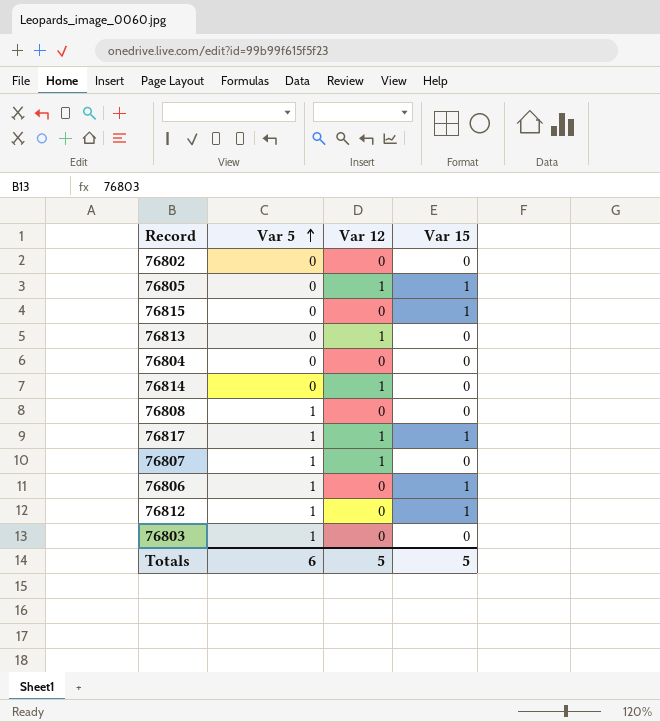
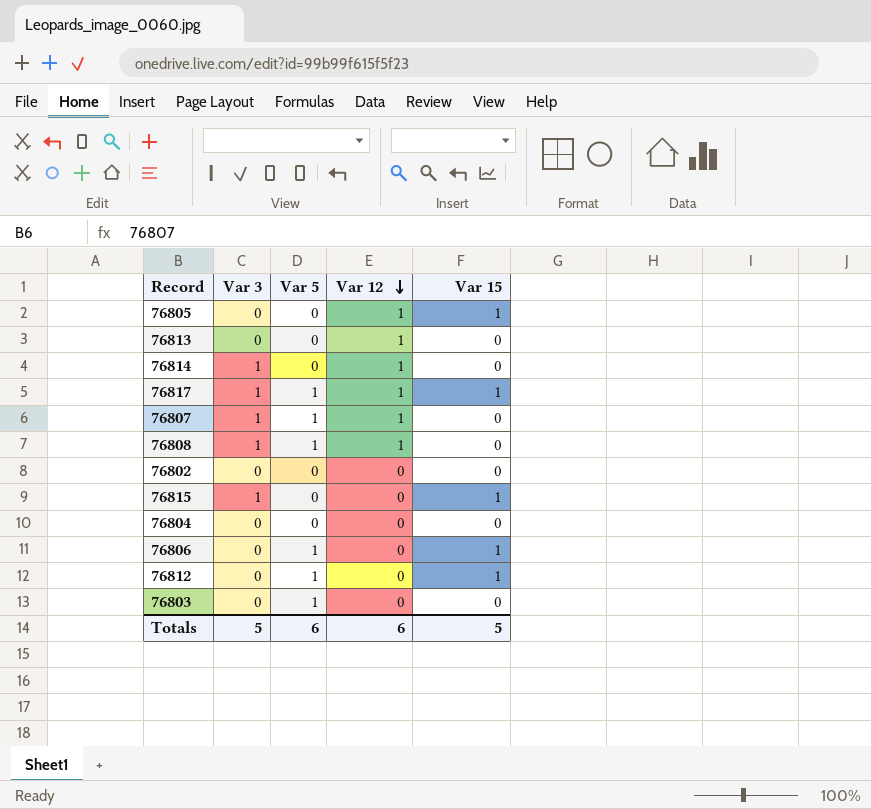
row order: Var 5 ascending -> Var 12 descending
column Var 3 | position: none -> 2
76808 | Var 12: 0 -> 1
Totals | Var 12: 5 -> 6

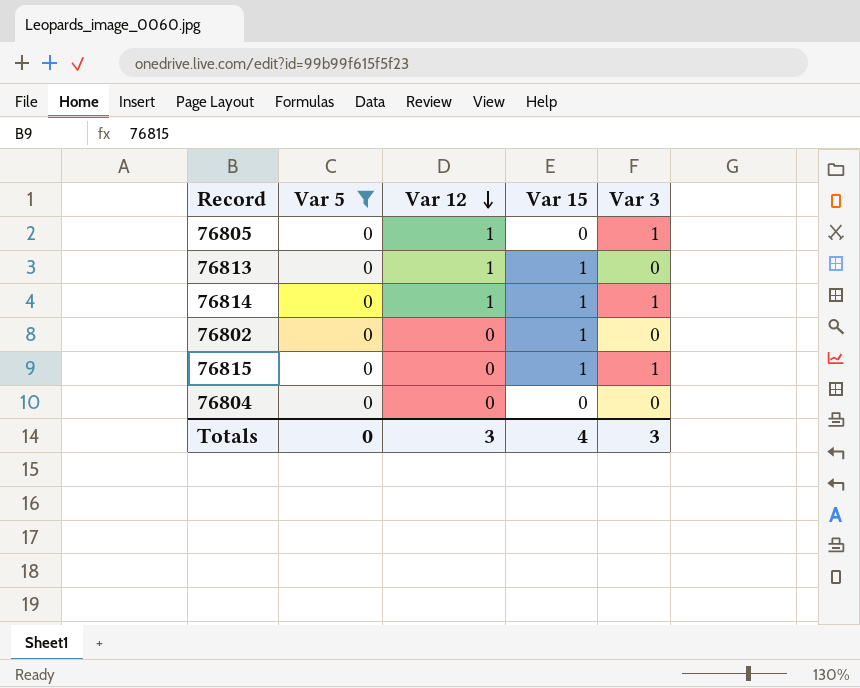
filter: none -> Var 5 = 0
column Var 3 | position: 2 -> 5
76805 | Var 15: 1 -> 0
76805 | Var 3: 0 -> 1
76813 | Var 15: 0 -> 1
76814 | Var 15: 0 -> 1
76802 | Var 15: 0 -> 1
Totals | Var 5: 6 -> 0
Totals | Var 12: 6 -> 3
Totals | Var 15: 5 -> 4
Totals | Var 3: 5 -> 3

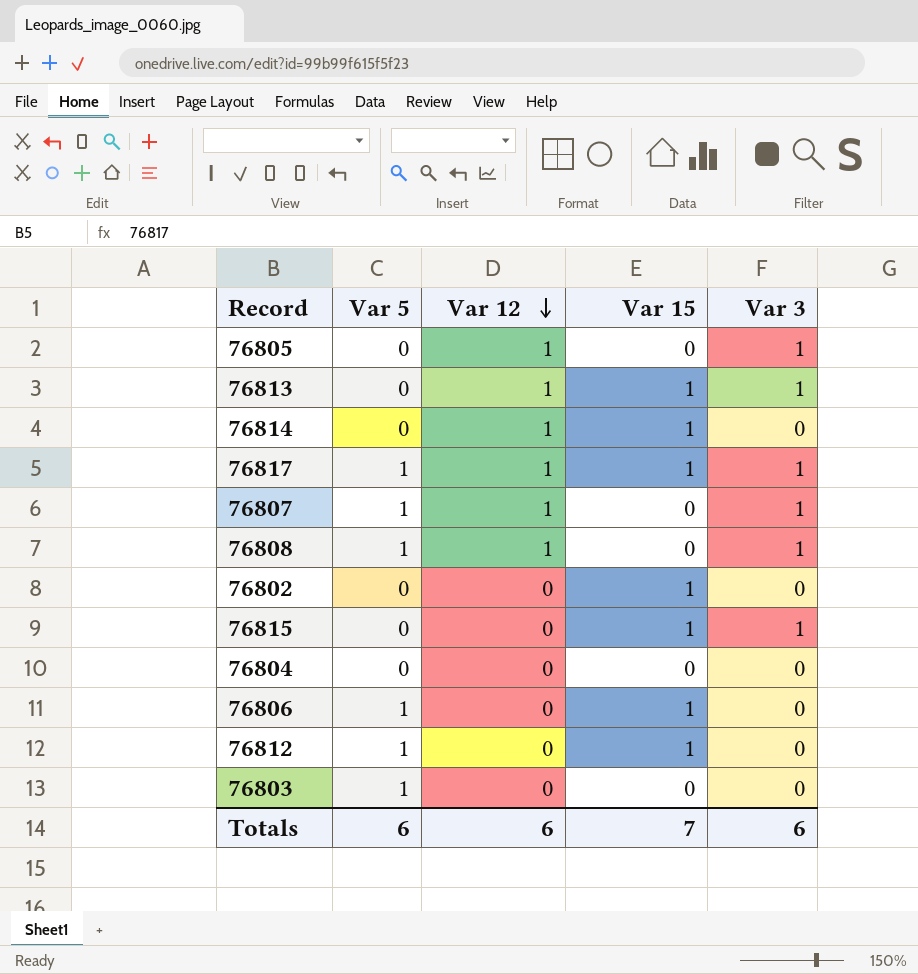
filter: Var 5 = 0 -> none
76813 | Var 3: 0 -> 1
76814 | Var 3: 1 -> 0
Totals | Var 5: 0 -> 6
Totals | Var 12: 3 -> 6
Totals | Var 15: 4 -> 7
Totals | Var 3: 3 -> 6

